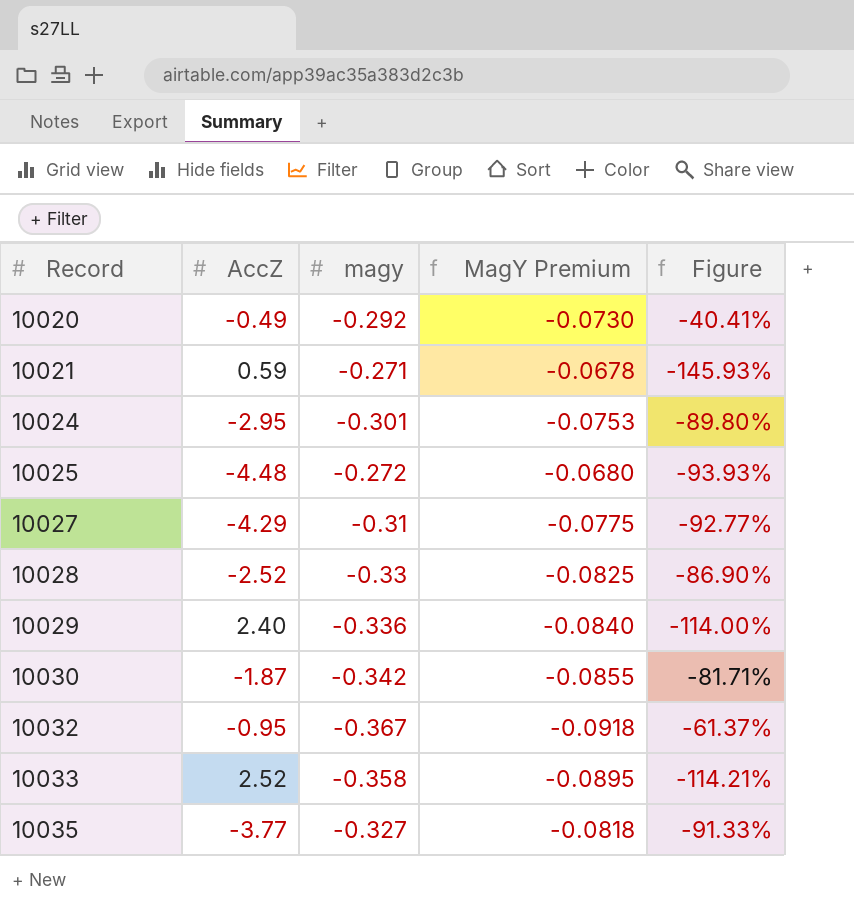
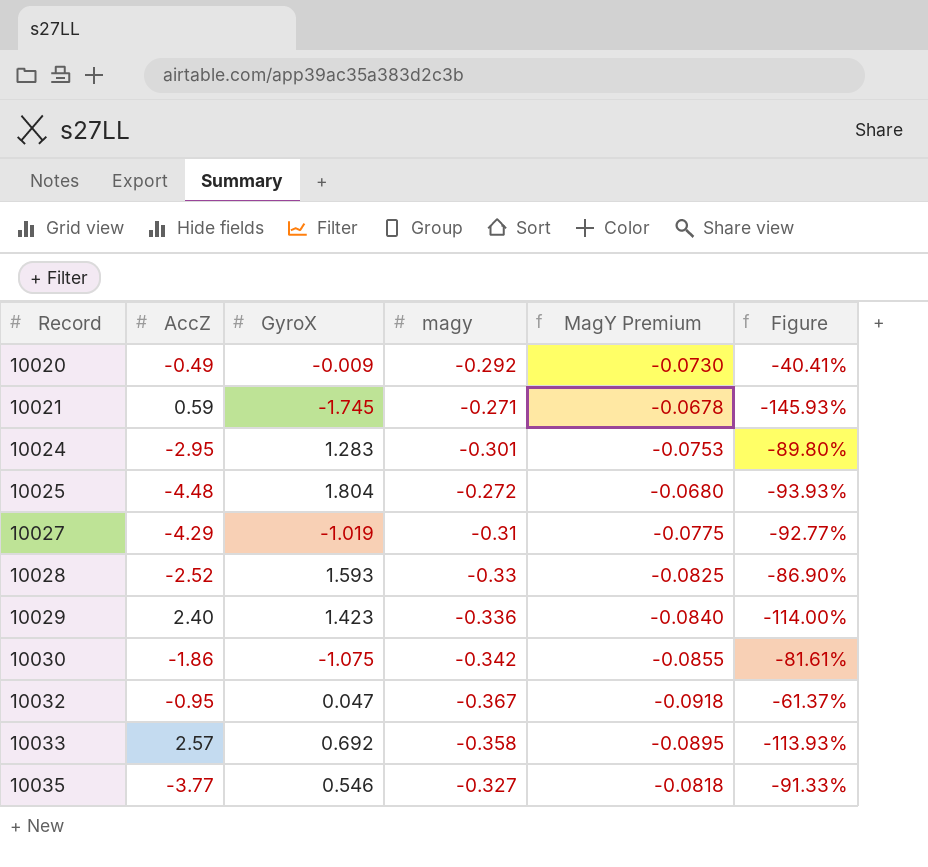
column GyroX | position: none -> 3
10030 | AccZ: -1.87 -> -1.86
10030 | Figure: -81.71% -> -81.61%
10033 | AccZ: 2.52 -> 2.57
10033 | Figure: -114.21% -> -113.93%

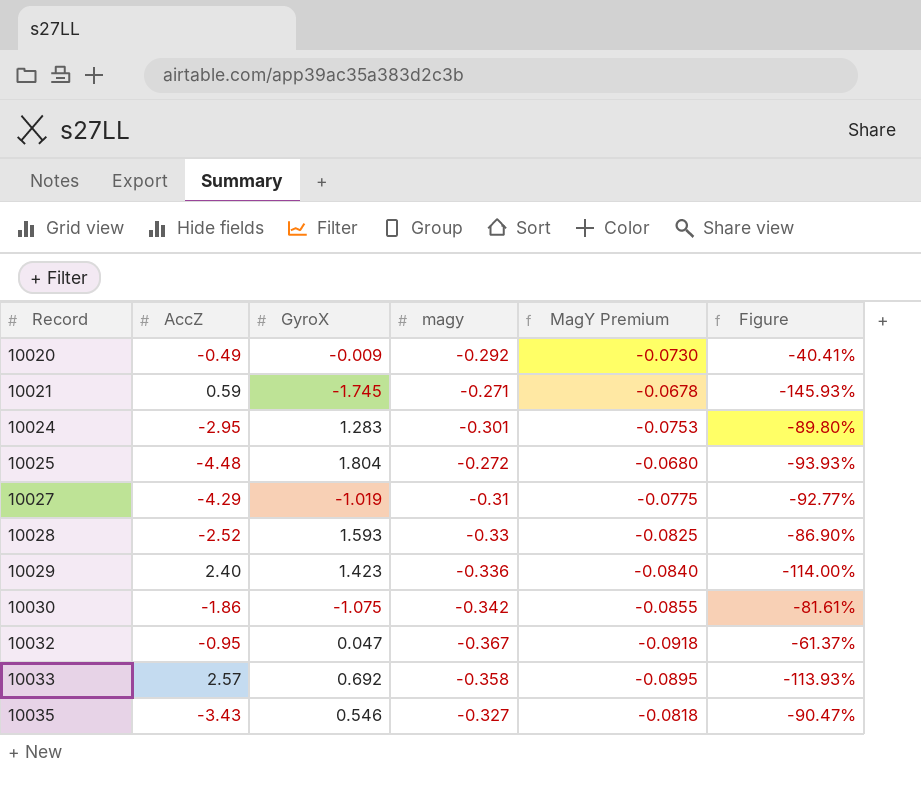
10035 | AccZ: -3.77 -> -3.43
10035 | Figure: -91.33% -> -90.47%

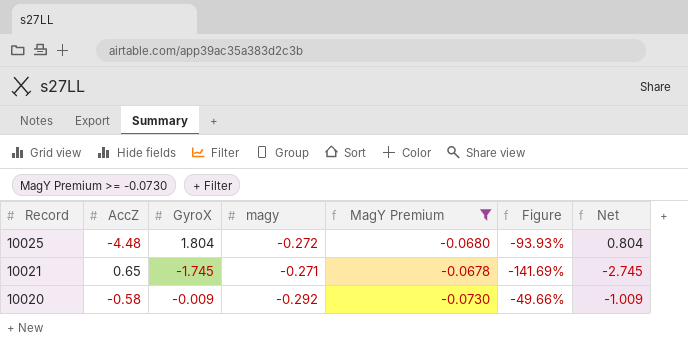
filter: none -> MagY Premium >= -0.0730
row order: Record ascending -> Record descending
column Net | formula: none -> [GyroX] - 1
10021 | AccZ: 0.59 -> 0.65
10021 | Figure: -145.93% -> -141.69%
10020 | AccZ: -0.49 -> -0.58
10020 | Figure: -40.41% -> -49.66%

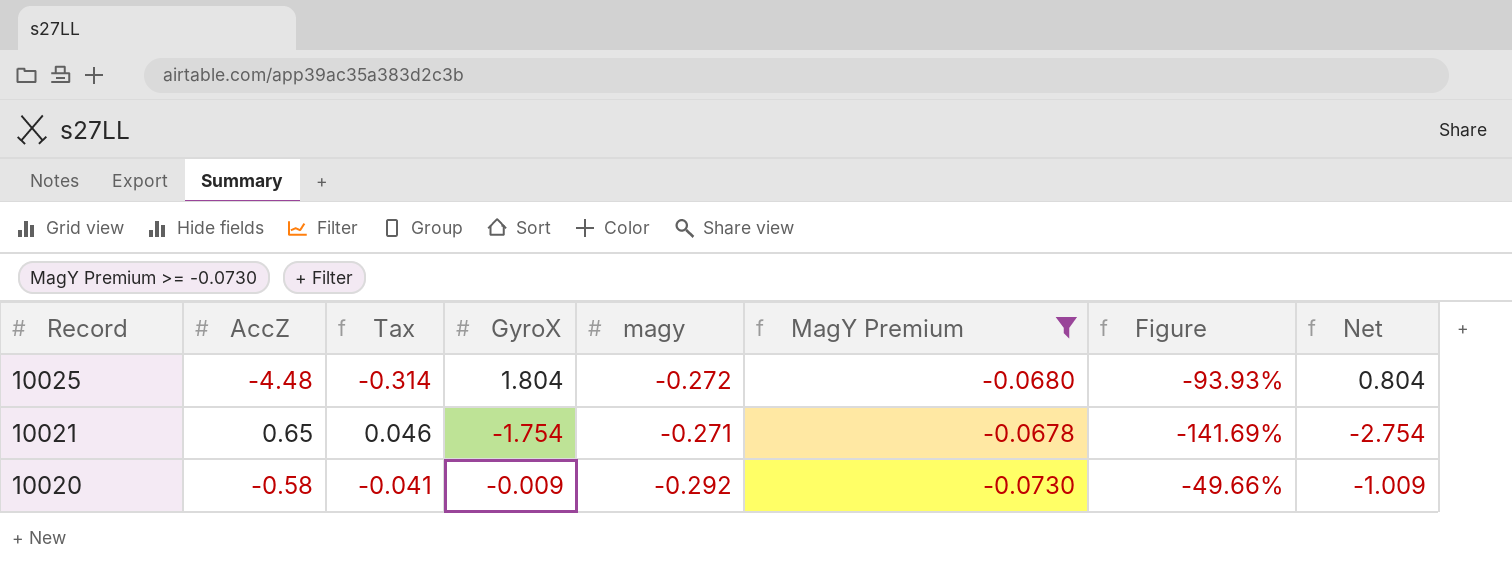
column Tax | formula: none -> [AccZ] * 0.07
10021 | GyroX: -1.745 -> -1.754
10021 | Net: -2.745 -> -2.754

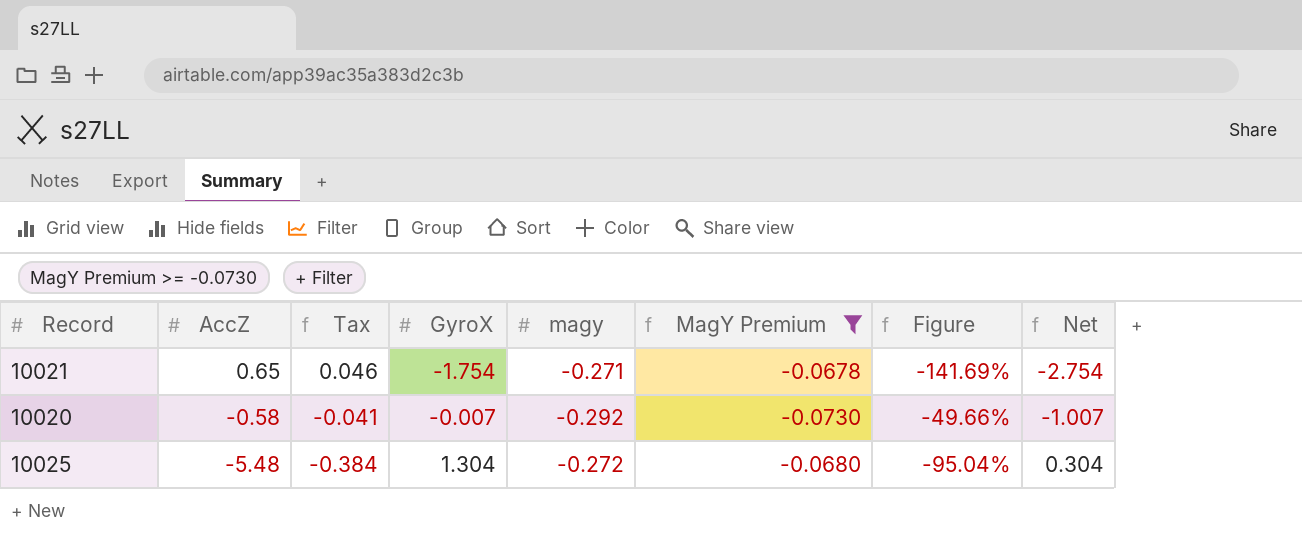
row order: Record descending -> AccZ descending
10020 | GyroX: -0.009 -> -0.007
10020 | Net: -1.009 -> -1.007
10025 | AccZ: -4.48 -> -5.48
10025 | Tax: -0.314 -> -0.384
10025 | GyroX: 1.804 -> 1.304
10025 | Figure: -93.93% -> -95.04%
10025 | Net: 0.804 -> 0.304

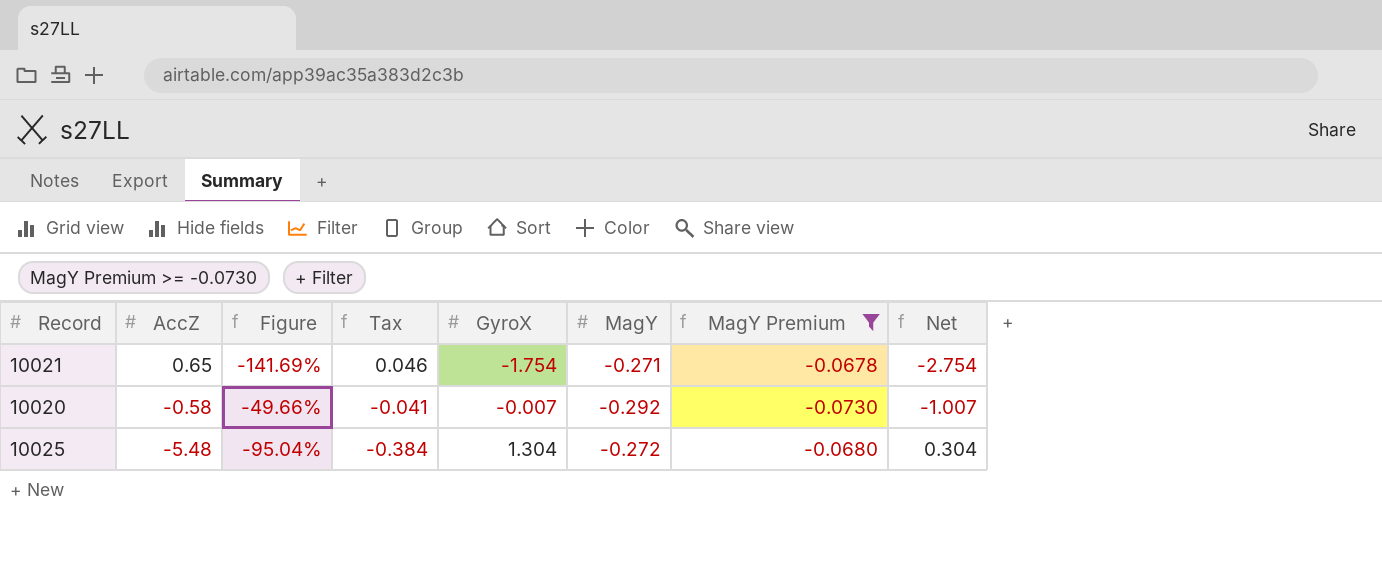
column Figure | position: 7 -> 3
column name: magy -> MagY

